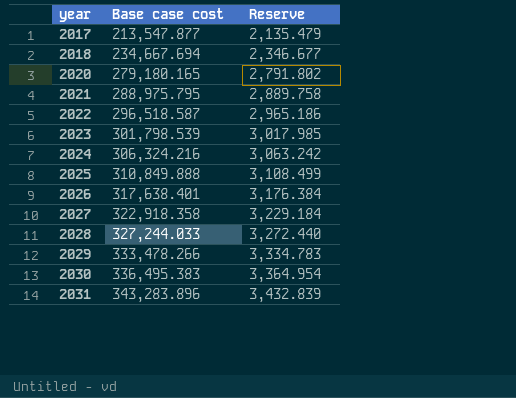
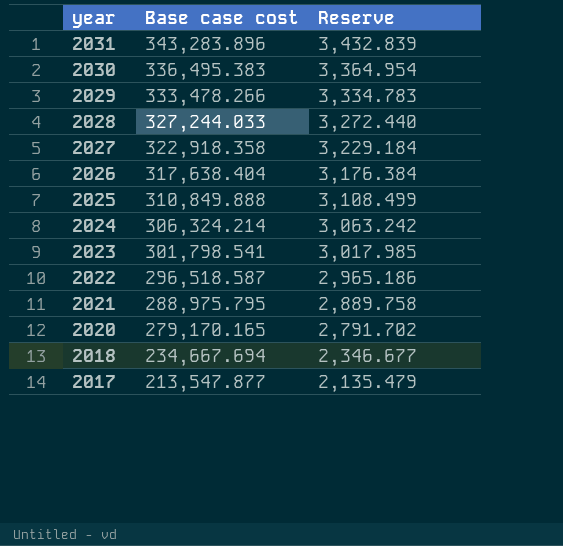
row order: year ascending -> year descending
2026 | Base case cost: 317,638.401 -> 317,638.404
2024 | Base case cost: 306,324.216 -> 306,324.214
2023 | Base case cost: 301,798.539 -> 301,798.541
2020 | Base case cost: 279,180.165 -> 279,170.165
2020 | Reserve: 2,791.802 -> 2,791.702

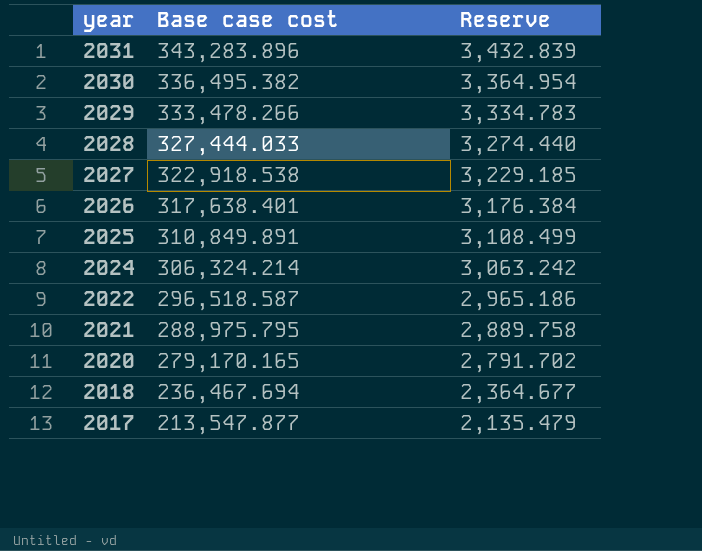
row 2023: 301,798.541 | 3,017.985 -> none
2030 | Base case cost: 336,495.383 -> 336,495.382
2028 | Base case cost: 327,244.033 -> 327,444.033
2028 | Reserve: 3,272.440 -> 3,274.440
2027 | Base case cost: 322,918.358 -> 322,918.538
2027 | Reserve: 3,229.184 -> 3,229.185
2026 | Base case cost: 317,638.404 -> 317,638.401
2025 | Base case cost: 310,849.888 -> 310,849.891
2018 | Base case cost: 234,667.694 -> 236,467.694
2018 | Reserve: 2,346.677 -> 2,364.677

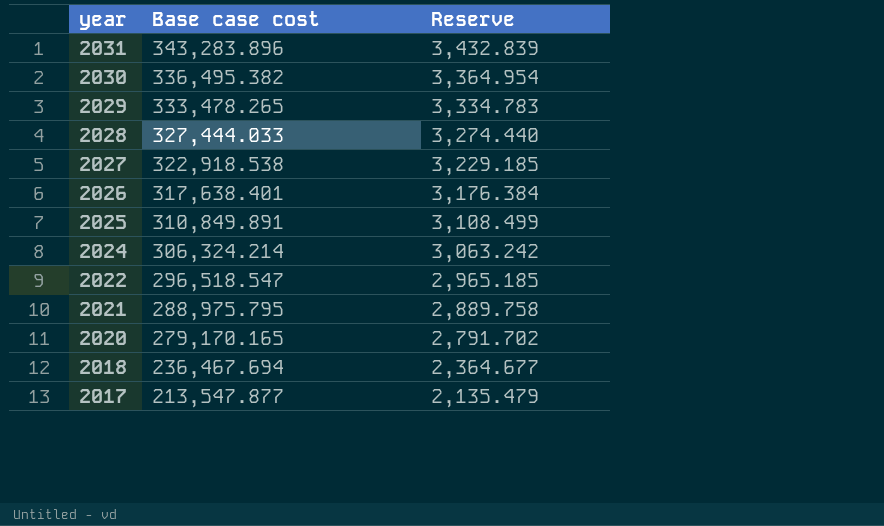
2029 | Base case cost: 333,478.266 -> 333,478.265
2022 | Base case cost: 296,518.587 -> 296,518.547
2022 | Reserve: 2,965.186 -> 2,965.185

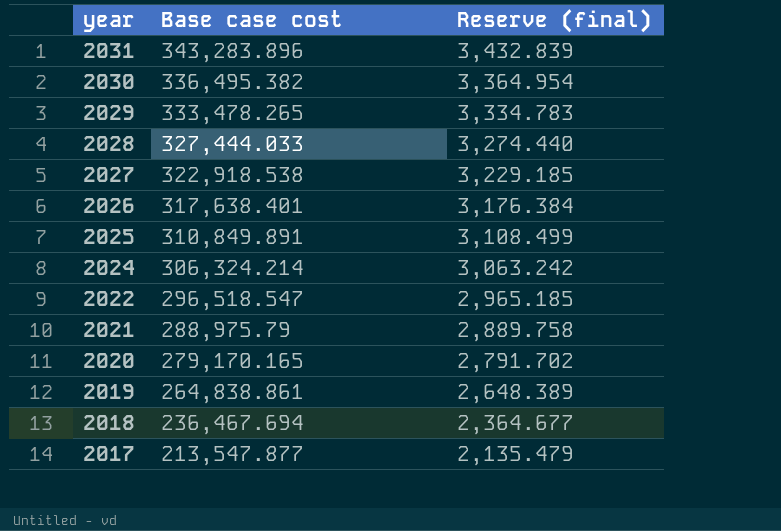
column name: Reserve -> Reserve (final)
2021 | Base case cost: 288,975.795 -> 288,975.79
row 2019: none -> 264,838.861 | 2,648.389

